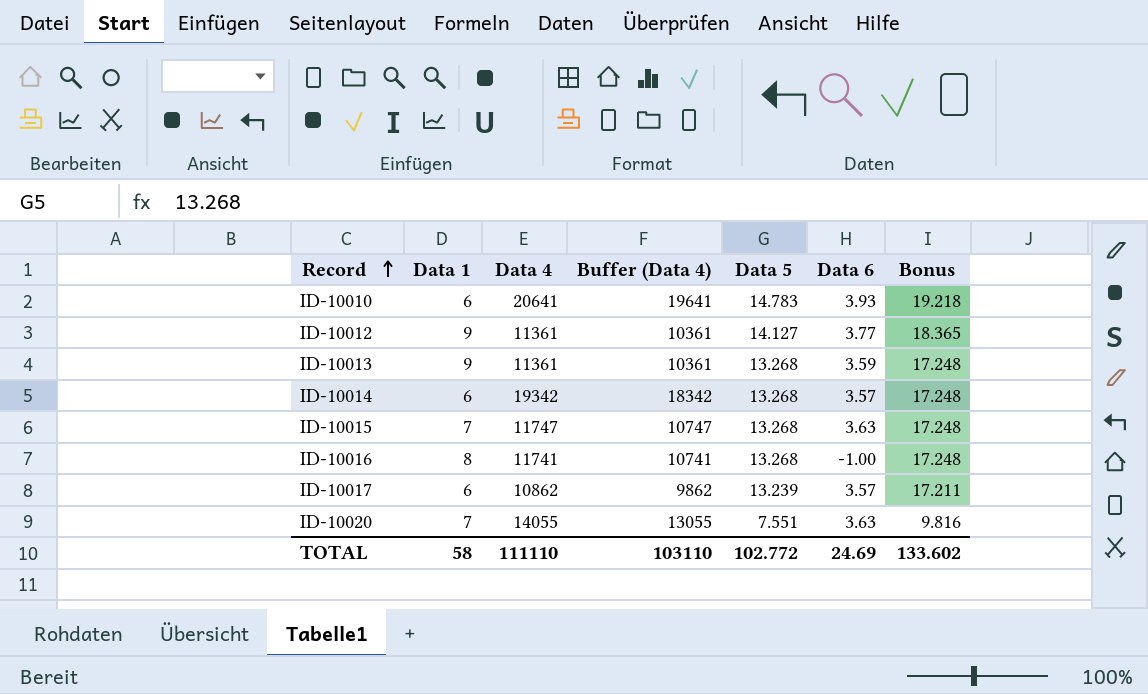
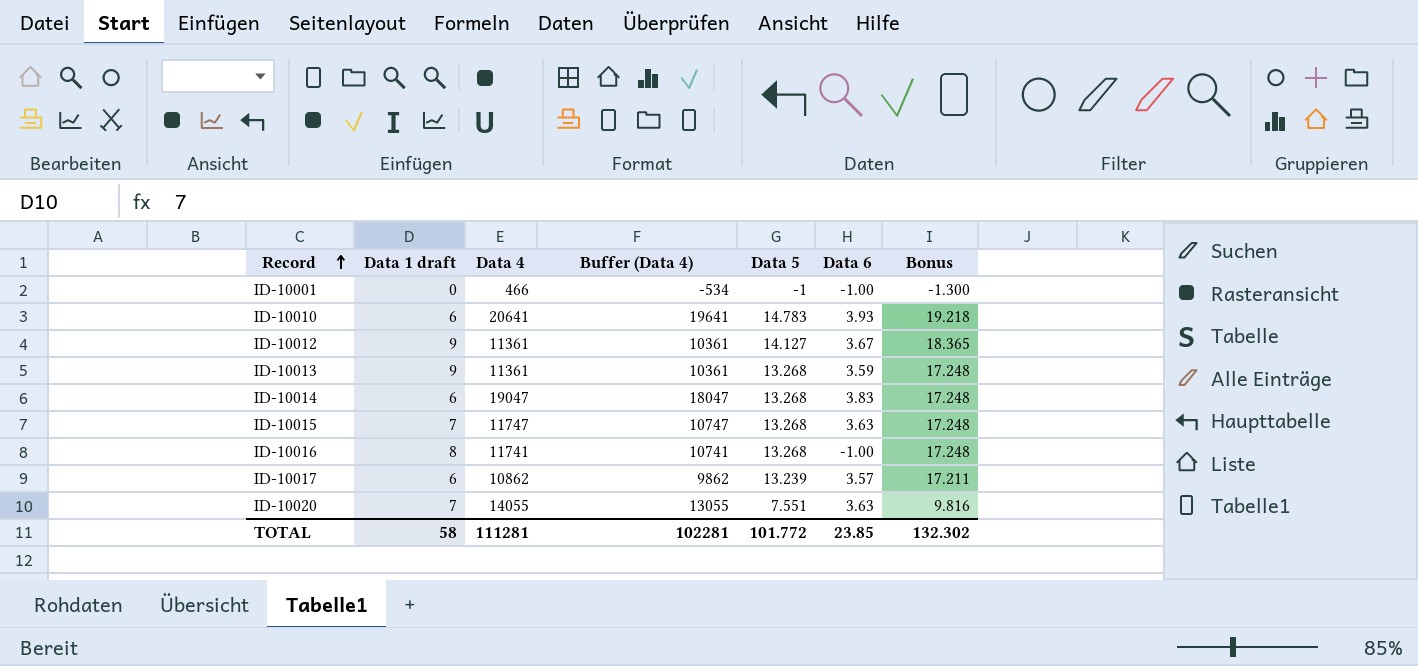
column name: Data 1 -> Data 1 draft
row ID-10001: none -> 0 | 466 | -534 | -1 | -1.00 | -1.300
ID-10012 | Data 6: 3.77 -> 3.67
ID-10014 | Data 4: 19342 -> 19047
ID-10014 | Buffer (Data 4): 18342 -> 18047
ID-10014 | Data 6: 3.57 -> 3.83
TOTAL | Data 4: 111110 -> 111281
TOTAL | Buffer (Data 4): 103110 -> 102281
TOTAL | Data 5: 102.772 -> 101.772
TOTAL | Data 6: 24.69 -> 23.85
TOTAL | Bonus: 133.602 -> 132.302

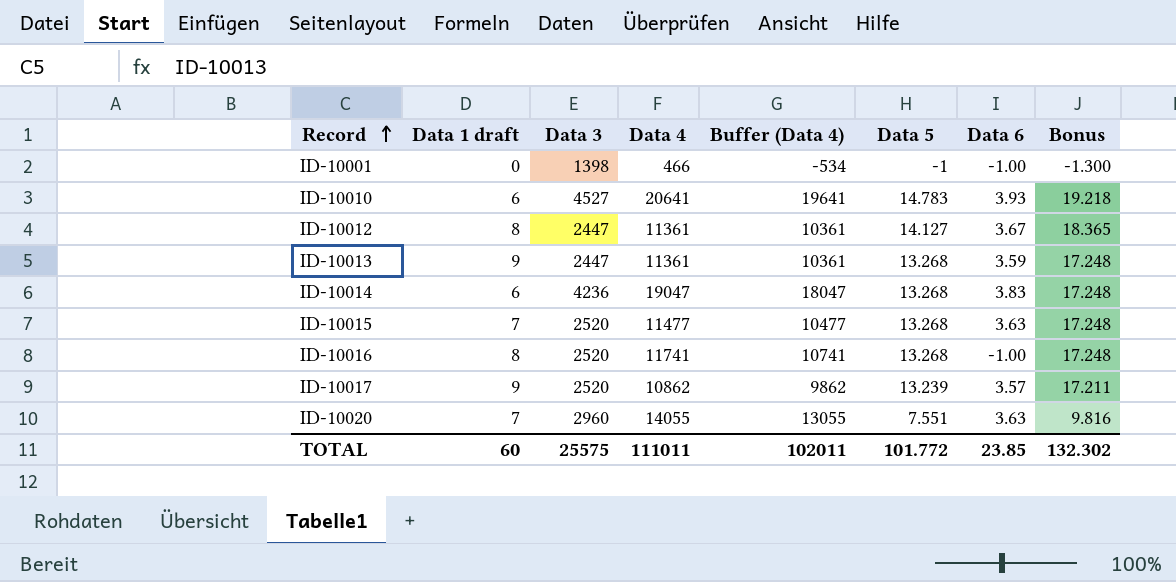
column Data 3 | position: none -> 3
ID-10012 | Data 1 draft: 9 -> 8
ID-10015 | Data 4: 11747 -> 11477
ID-10015 | Buffer (Data 4): 10747 -> 10477
ID-10017 | Data 1 draft: 6 -> 9
TOTAL | Data 1 draft: 58 -> 60
TOTAL | Data 4: 111281 -> 111011
TOTAL | Buffer (Data 4): 102281 -> 102011

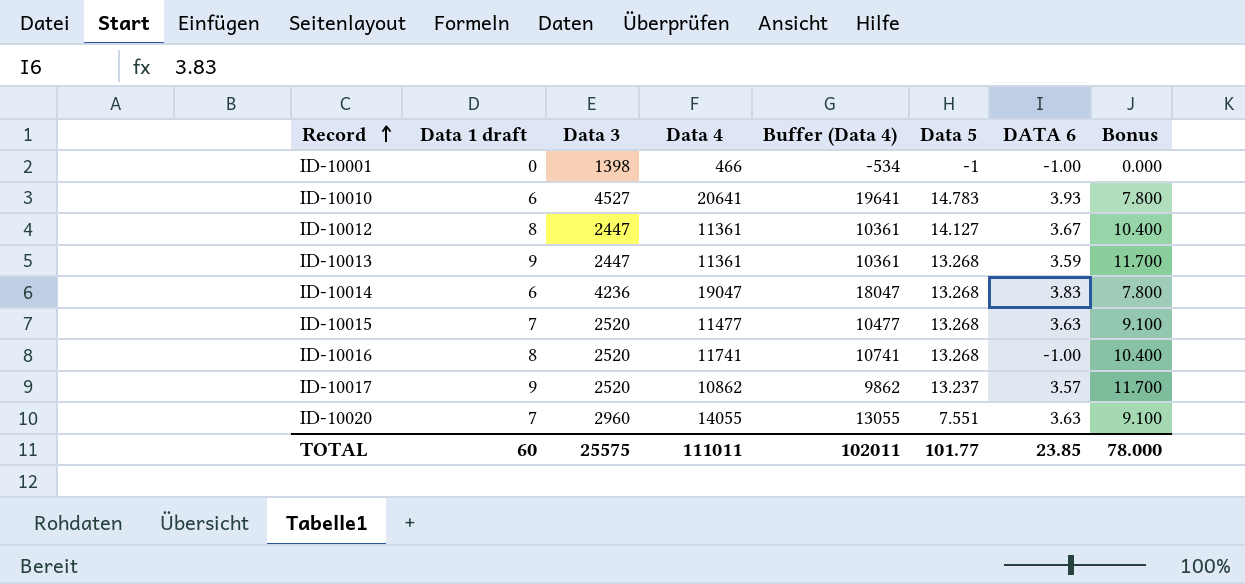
column name: Data 6 -> DATA 6
column Bonus | formula: [Data 5] * 1.3 -> [Data 1 draft] * 1.3
ID-10017 | Data 5: 13.239 -> 13.237
TOTAL | Data 5: 101.772 -> 101.77
TOTAL | Bonus: 132.302 -> 78.000

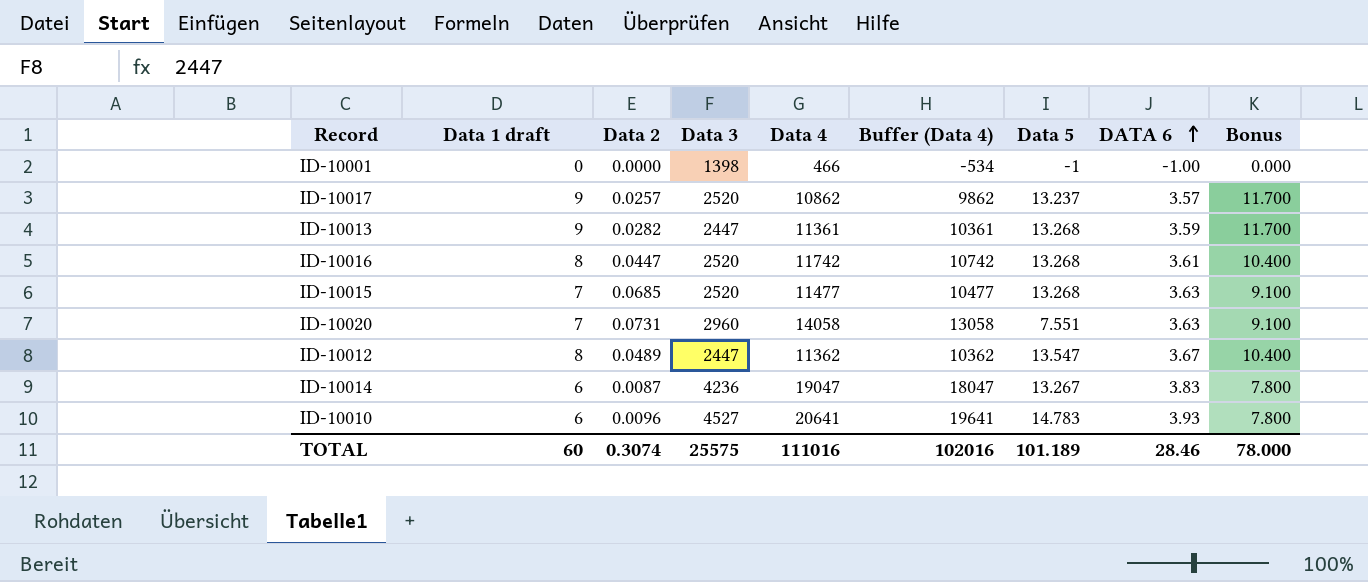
row order: Record ascending -> DATA 6 ascending
column Data 2 | position: none -> 3
ID-10016 | Data 4: 11741 -> 11742
ID-10016 | Buffer (Data 4): 10741 -> 10742
ID-10016 | DATA 6: -1.00 -> 3.61
ID-10020 | Data 4: 14055 -> 14058
ID-10020 | Buffer (Data 4): 13055 -> 13058
ID-10012 | Data 4: 11361 -> 11362
ID-10012 | Buffer (Data 4): 10361 -> 10362
ID-10012 | Data 5: 14.127 -> 13.547
ID-10014 | Data 5: 13.268 -> 13.267
TOTAL | Data 4: 111011 -> 111016
TOTAL | Buffer (Data 4): 102011 -> 102016
TOTAL | Data 5: 101.77 -> 101.189
TOTAL | DATA 6: 23.85 -> 28.46

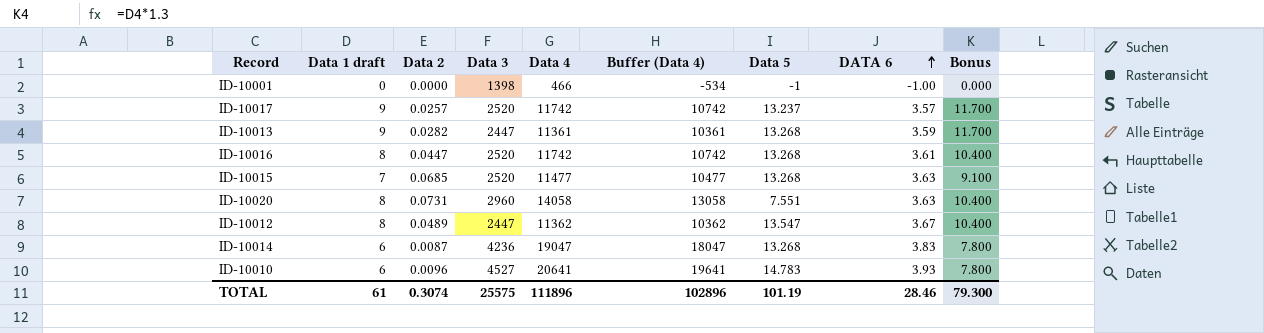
ID-10017 | Data 4: 10862 -> 11742
ID-10017 | Buffer (Data 4): 9862 -> 10742
ID-10020 | Data 1 draft: 7 -> 8
ID-10020 | Bonus: 9.100 -> 10.400
ID-10014 | Data 5: 13.267 -> 13.268
TOTAL | Data 1 draft: 60 -> 61
TOTAL | Data 4: 111016 -> 111896
TOTAL | Buffer (Data 4): 102016 -> 102896
TOTAL | Data 5: 101.189 -> 101.19
TOTAL | Bonus: 78.000 -> 79.300

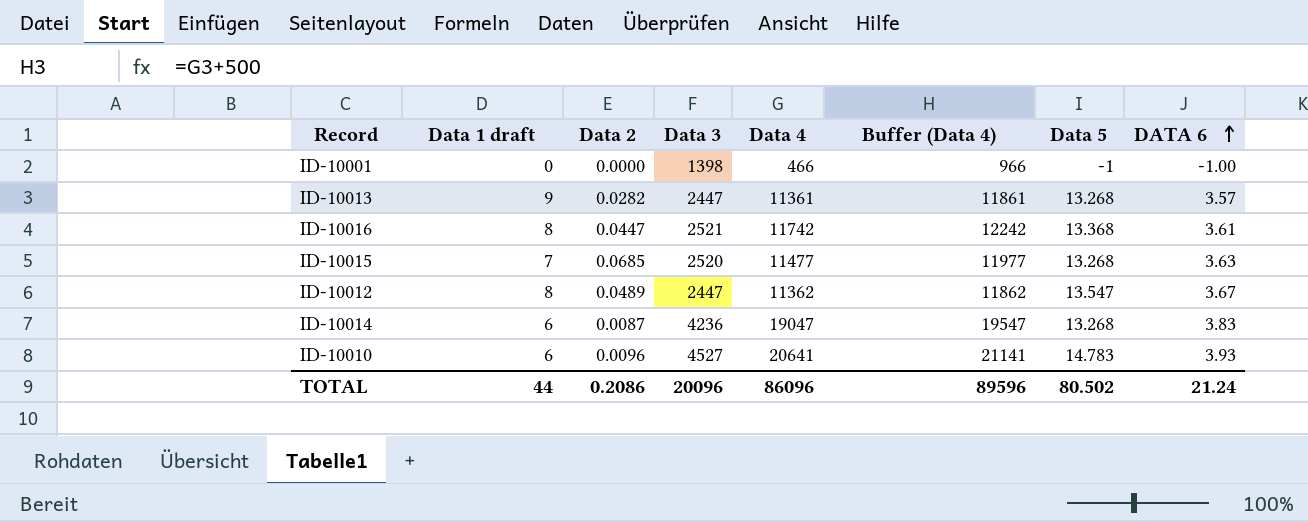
column Bonus | formula: [Data 1 draft] * 1.3 -> none
column Buffer (Data 4) | formula: [Data 4] - 1000 -> [Data 4] + 500
row ID-10017: 9 | 0.0257 | 2520 | 11742 | 10742 | 13.237 | 3.57 | 11.700 -> none
row ID-10020: 8 | 0.0731 | 2960 | 14058 | 13058 | 7.551 | 3.63 | 10.400 -> none
ID-10013 | DATA 6: 3.59 -> 3.57
ID-10016 | Data 3: 2520 -> 2521
ID-10016 | Data 5: 13.268 -> 13.368
TOTAL | Data 1 draft: 61 -> 44
TOTAL | Data 2: 0.3074 -> 0.2086
TOTAL | Data 3: 25575 -> 20096
TOTAL | Data 4: 111896 -> 86096
TOTAL | Buffer (Data 4): 102896 -> 89596
TOTAL | Data 5: 101.19 -> 80.502
TOTAL | DATA 6: 28.46 -> 21.24

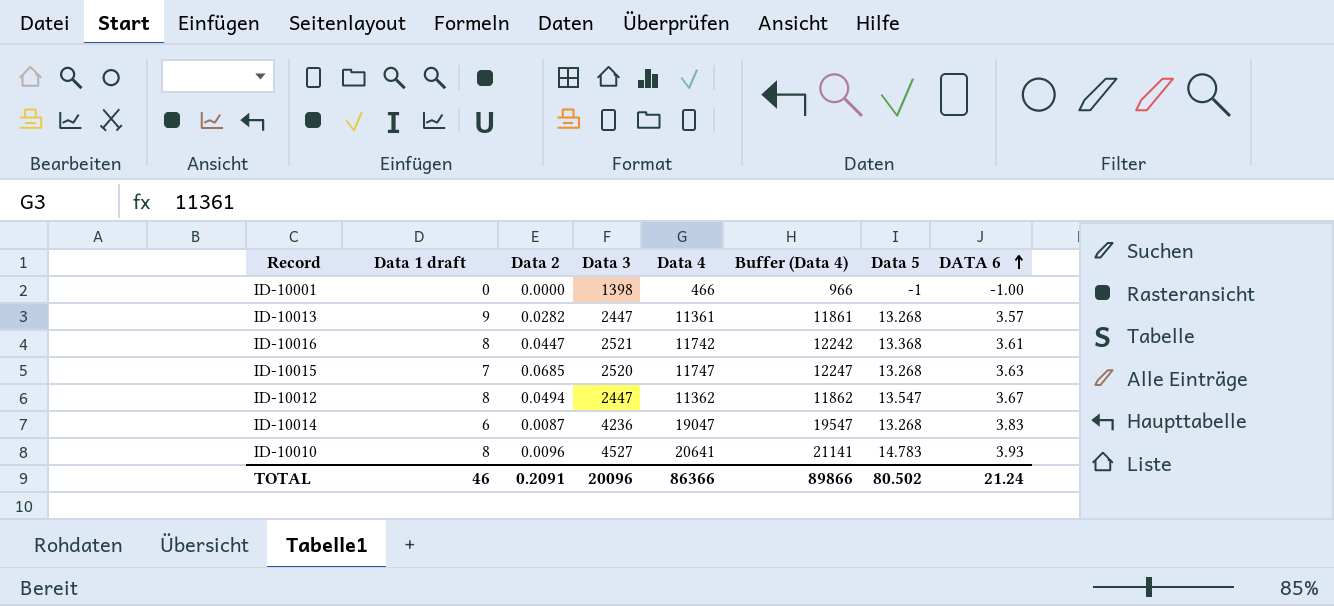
ID-10015 | Data 4: 11477 -> 11747
ID-10015 | Buffer (Data 4): 11977 -> 12247
ID-10012 | Data 2: 0.0489 -> 0.0494
ID-10010 | Data 1 draft: 6 -> 8
TOTAL | Data 1 draft: 44 -> 46
TOTAL | Data 2: 0.2086 -> 0.2091
TOTAL | Data 4: 86096 -> 86366
TOTAL | Buffer (Data 4): 89596 -> 89866

